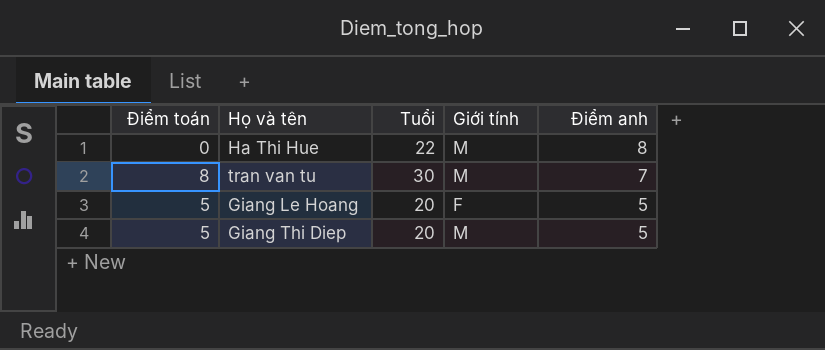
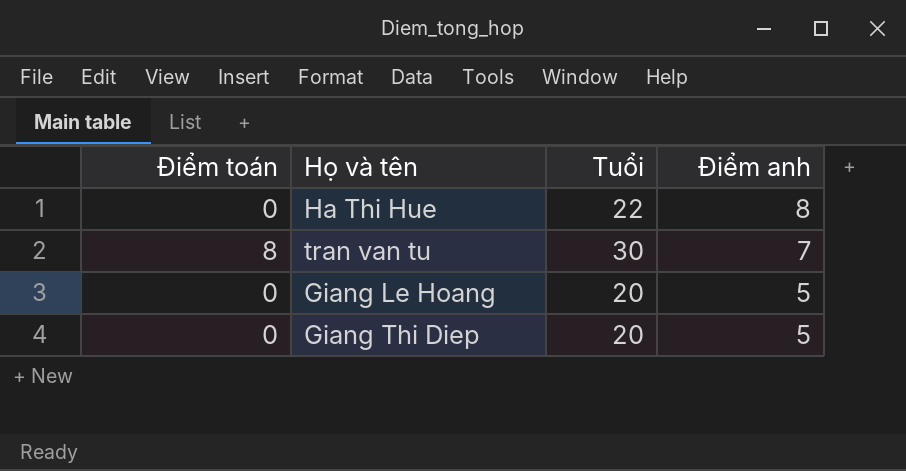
column Giới tính | position: 4 -> none
Giang Le Hoang | Điểm toán: 5 -> 0
Giang Thi Diep | Điểm toán: 5 -> 0

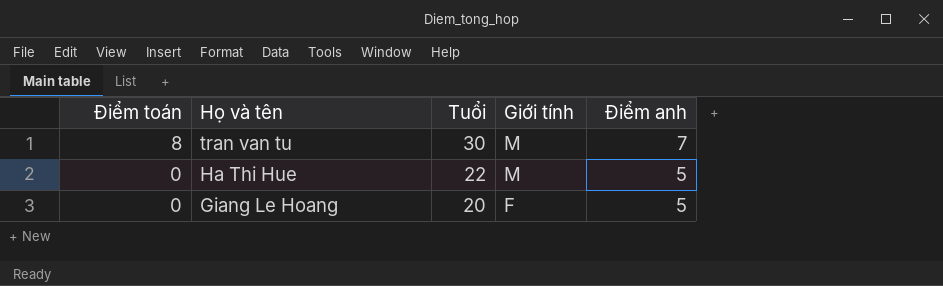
row order: Điểm anh descending -> Điểm toán descending
column Giới tính | position: none -> 4
row Giang Thi Diep: 0 | 20 | 5 -> none
Ha Thi Hue | Điểm anh: 8 -> 5

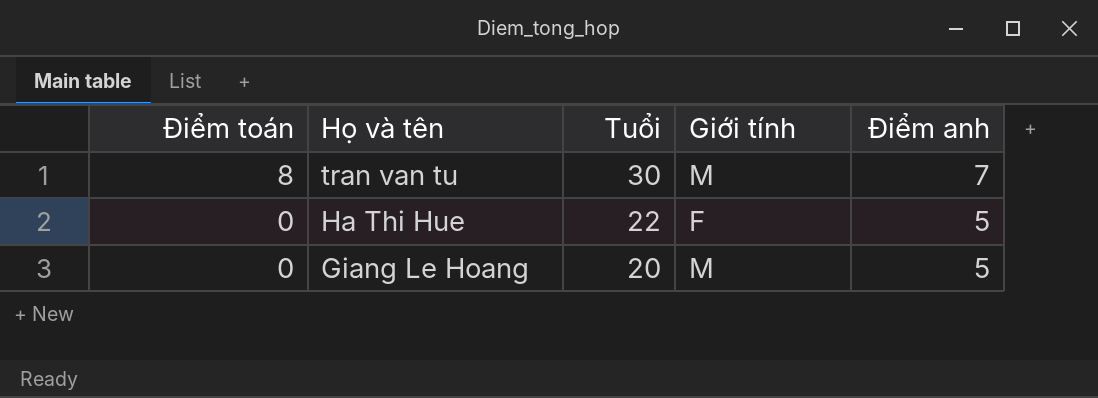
Ha Thi Hue | Giới tính: M -> F
Giang Le Hoang | Giới tính: F -> M

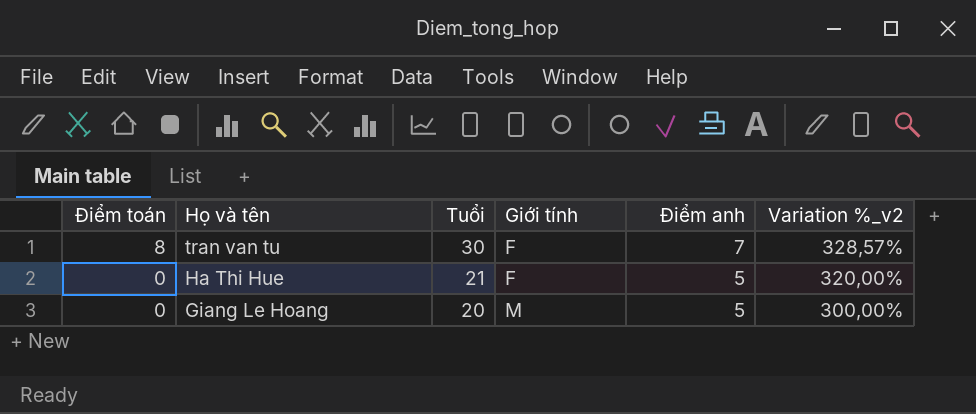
column Variation %_v2 | formula: none -> ([Tuổi] - [Điểm anh]) / [Điểm anh]
tran van tu | Giới tính: M -> F
Ha Thi Hue | Tuổi: 22 -> 21

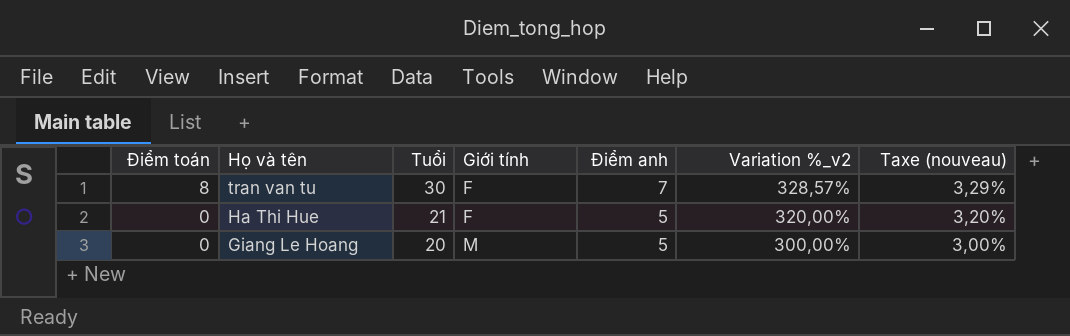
column Taxe (nouveau) | formula: none -> [Variation %_v2] * 0,01

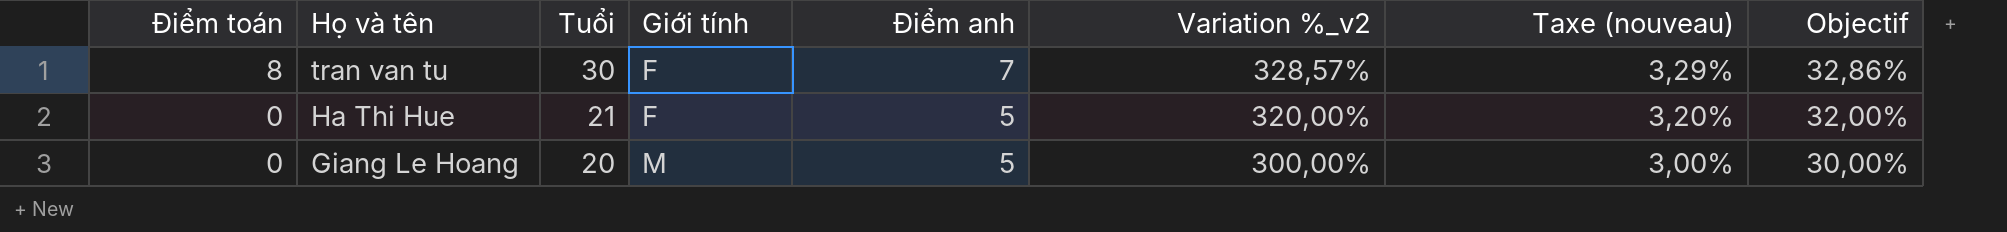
column Objectif | formula: none -> [Variation %_v2] * 0,1

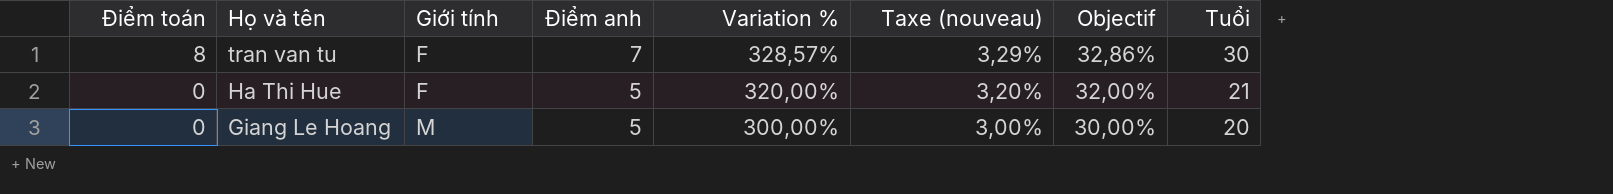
column name: Variation %_v2 -> Variation %
column Tuổi | position: 3 -> 8

